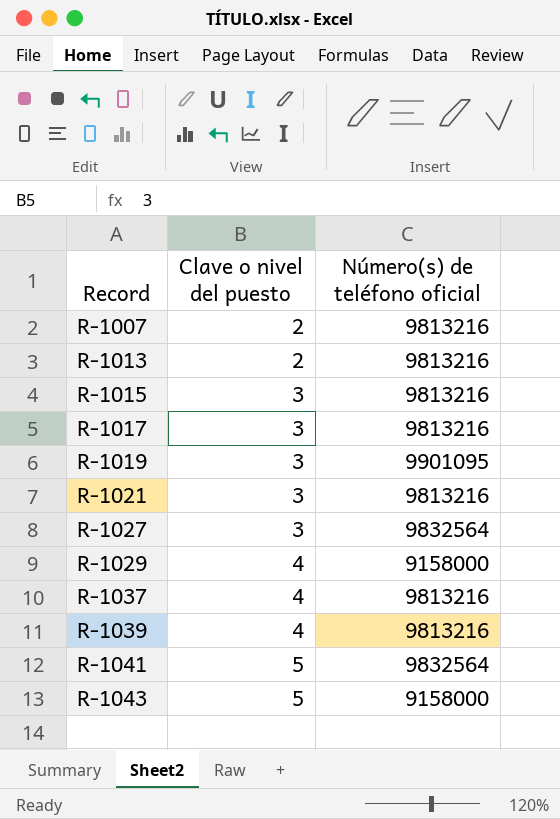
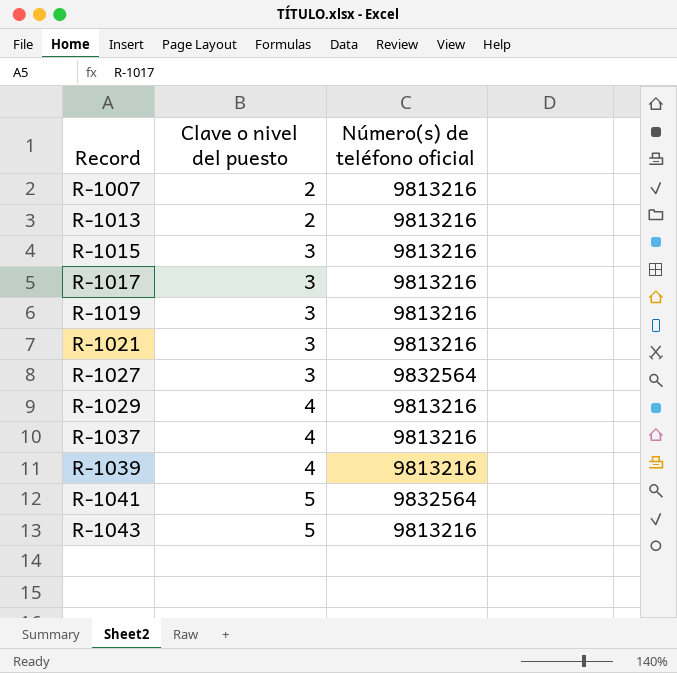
R-1019 | Número(s) de teléfono oficial: 9901095 -> 9813216
R-1029 | Número(s) de teléfono oficial: 9158000 -> 9813216
R-1043 | Número(s) de teléfono oficial: 9158000 -> 9813216

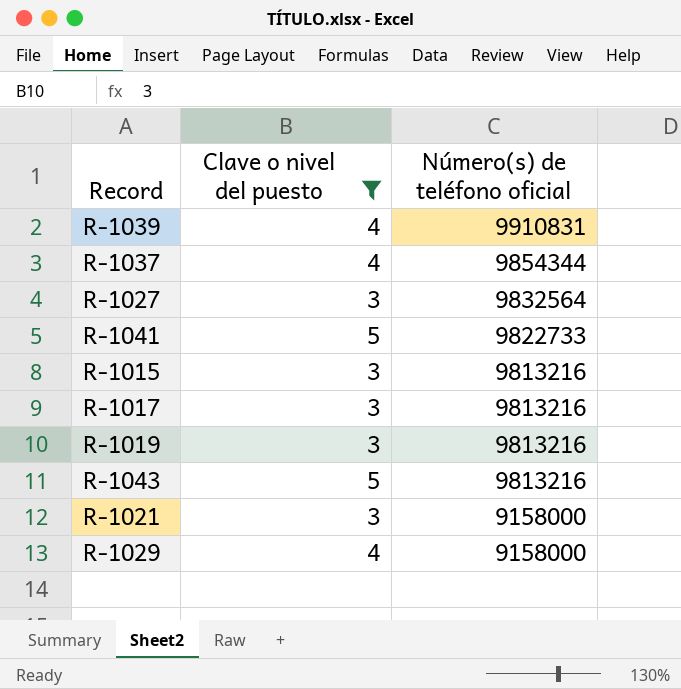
filter: none -> Clave o nivel del puesto != 2
row order: Record ascending -> Número(s) de teléfono oficial descending
R-1039 | Número(s) de teléfono oficial: 9813216 -> 9910831
R-1037 | Número(s) de teléfono oficial: 9813216 -> 9854344
R-1041 | Número(s) de teléfono oficial: 9832564 -> 9822733
R-1021 | Número(s) de teléfono oficial: 9813216 -> 9158000
R-1029 | Número(s) de teléfono oficial: 9813216 -> 9158000

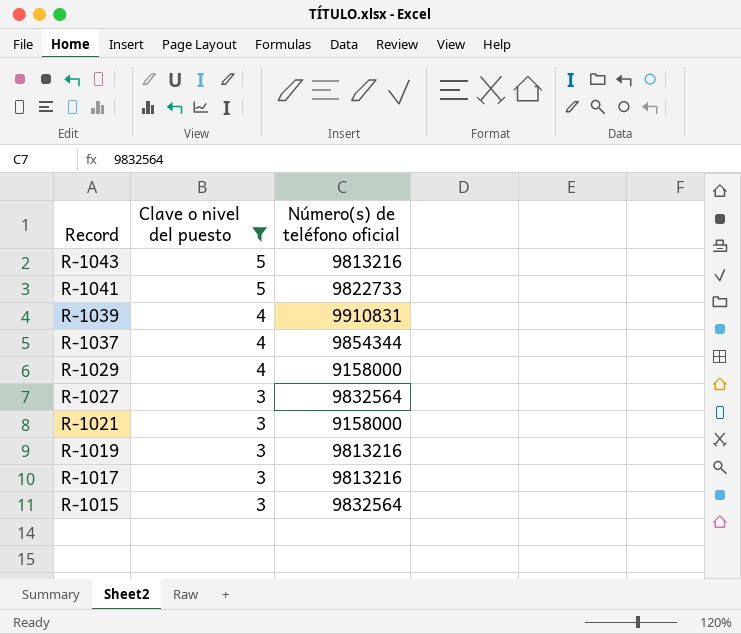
row order: Número(s) de teléfono oficial descending -> Record descending
R-1015 | Número(s) de teléfono oficial: 9813216 -> 9832564

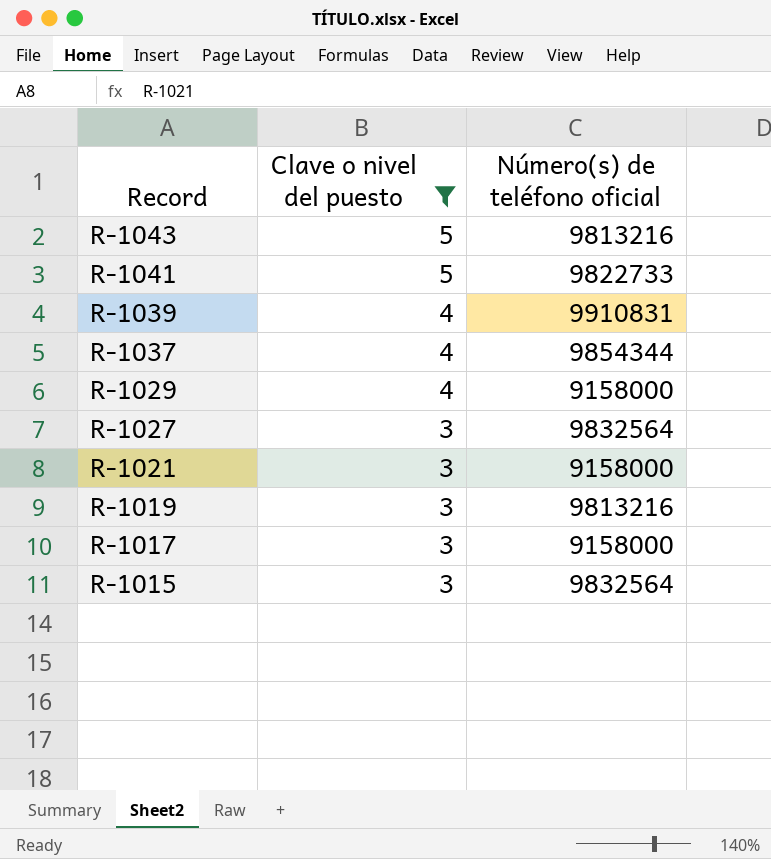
R-1017 | Número(s) de teléfono oficial: 9813216 -> 9158000

